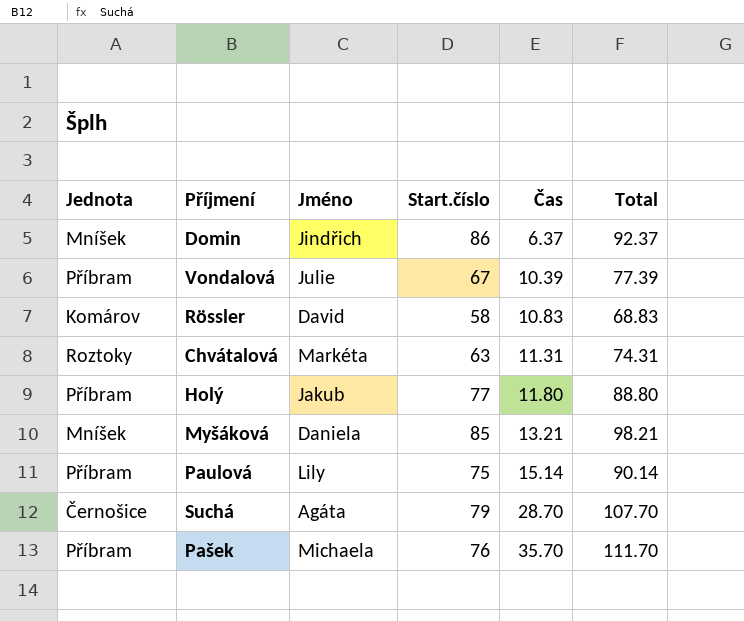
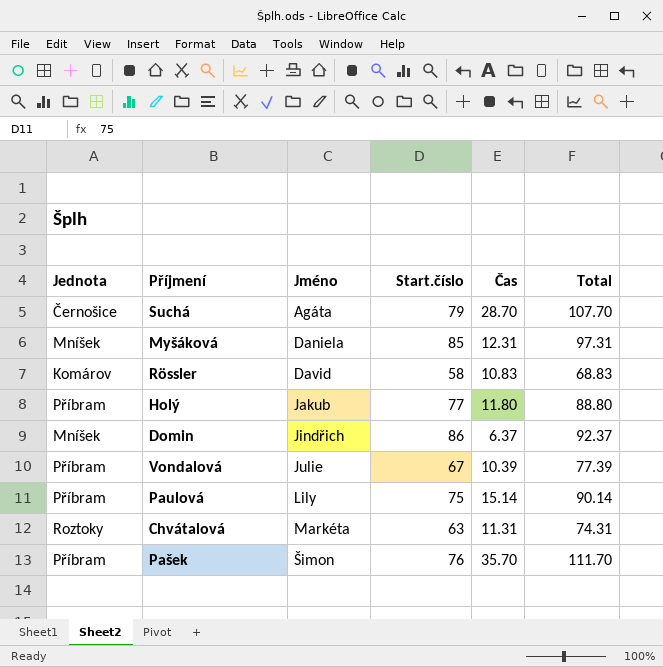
row order: Čas ascending -> Jméno ascending
Myšáková | Čas: 13.21 -> 12.31
Myšáková | Total: 98.21 -> 97.31
Pašek | Jméno: Michaela -> Šimon

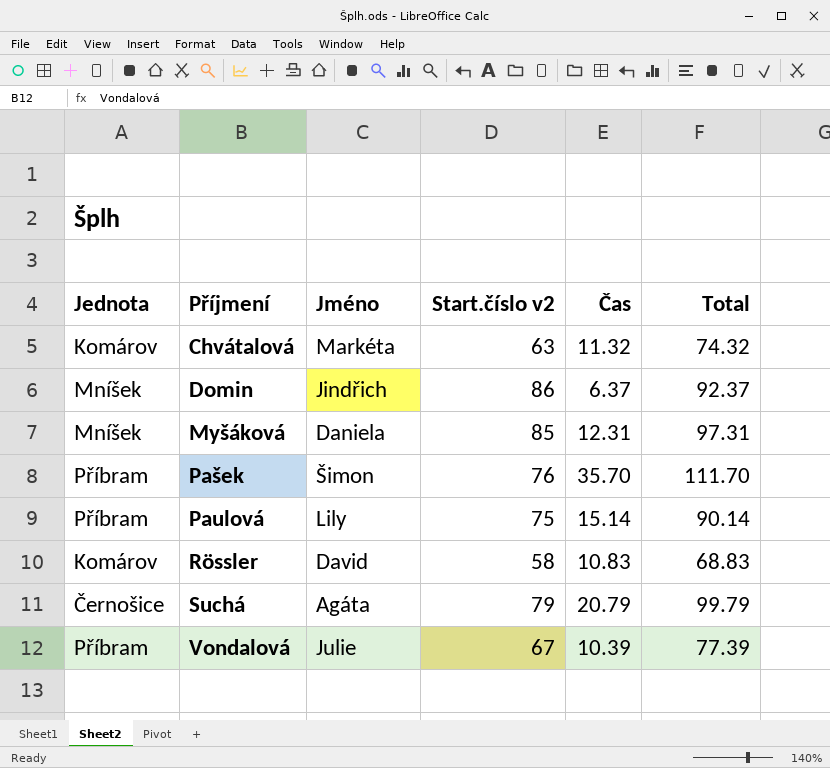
row order: Jméno ascending -> Příjmení ascending
column name: Start.číslo -> Start.číslo v2
row Holý: Příbram | Jakub | 77 | 11.80 | 88.80 -> none
Chvátalová | Jednota: Roztoky -> Komárov
Chvátalová | Čas: 11.31 -> 11.32
Chvátalová | Total: 74.31 -> 74.32
Suchá | Čas: 28.70 -> 20.79
Suchá | Total: 107.70 -> 99.79

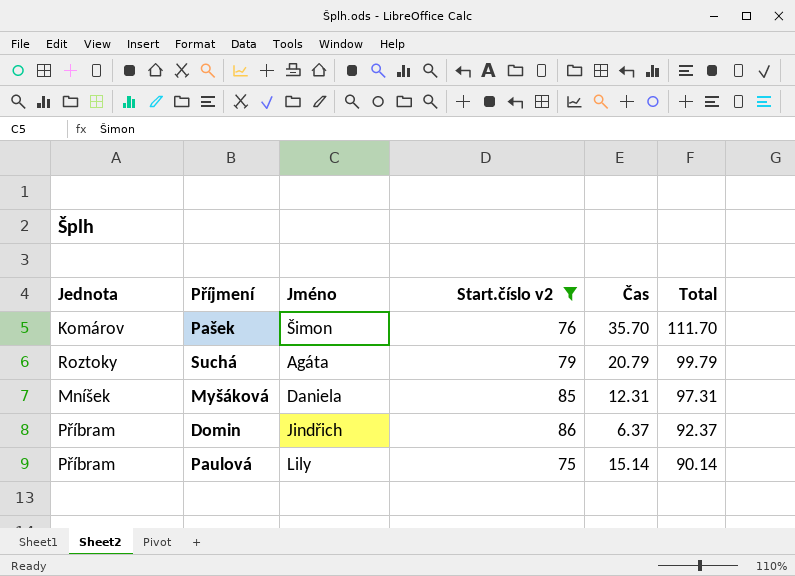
filter: none -> Start.číslo v2 >= 75
row order: Příjmení ascending -> Total descending
Pašek | Jednota: Příbram -> Komárov
Suchá | Jednota: Černošice -> Roztoky
Domin | Jednota: Mníšek -> Příbram

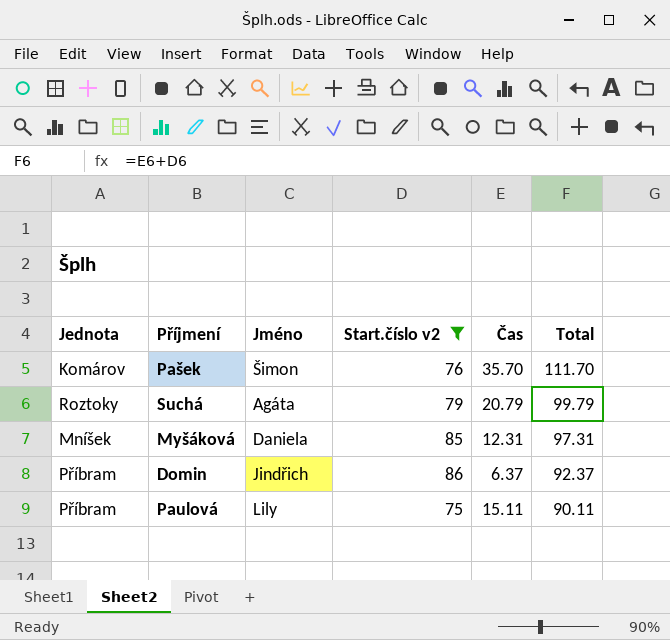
Paulová | Čas: 15.14 -> 15.11
Paulová | Total: 90.14 -> 90.11

